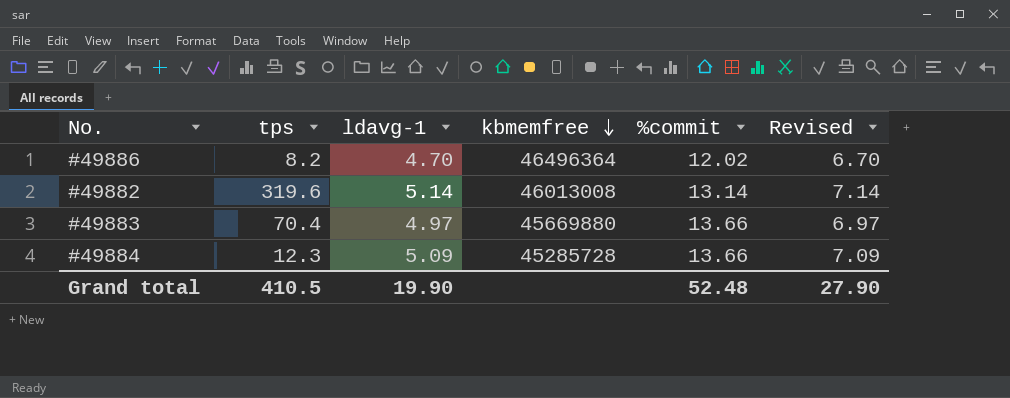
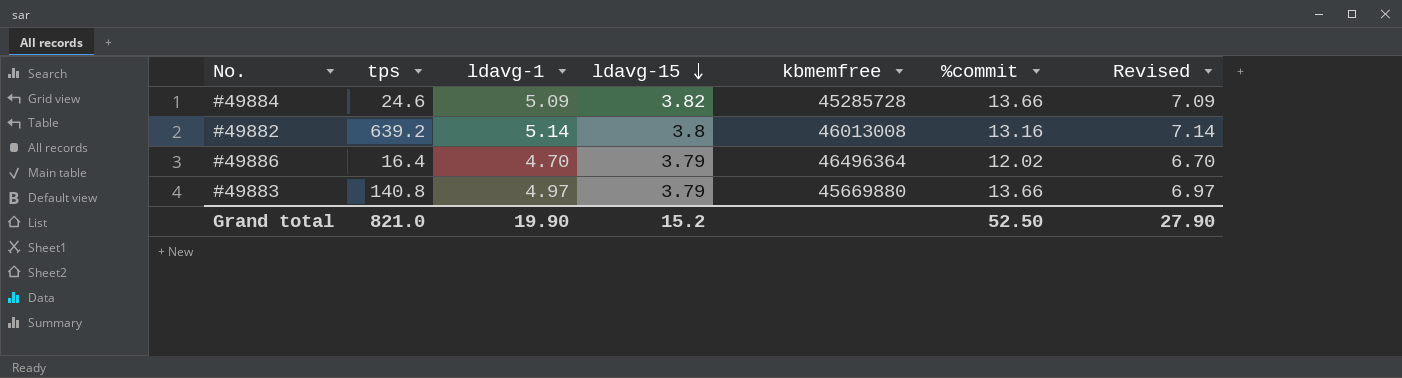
row order: kbmemfree descending -> ldavg-15 descending
column ldavg-15 | position: none -> 4
#49884 | tps: 12.3 -> 24.6
#49882 | tps: 319.6 -> 639.2
#49882 | %commit: 13.14 -> 13.16
#49886 | tps: 8.2 -> 16.4
#49883 | tps: 70.4 -> 140.8
Grand total | tps: 410.5 -> 821.0
Grand total | %commit: 52.48 -> 52.50

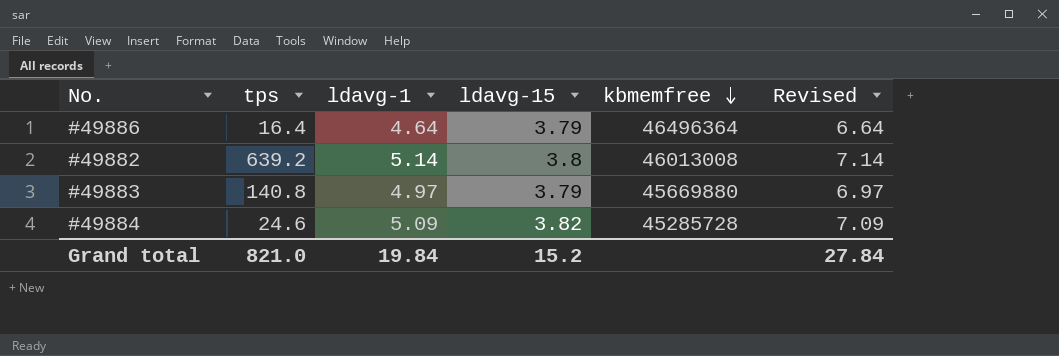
row order: ldavg-15 descending -> kbmemfree descending
column %commit | position: 6 -> none
#49886 | ldavg-1: 4.70 -> 4.64
#49886 | Revised: 6.70 -> 6.64
Grand total | ldavg-1: 19.90 -> 19.84
Grand total | Revised: 27.90 -> 27.84

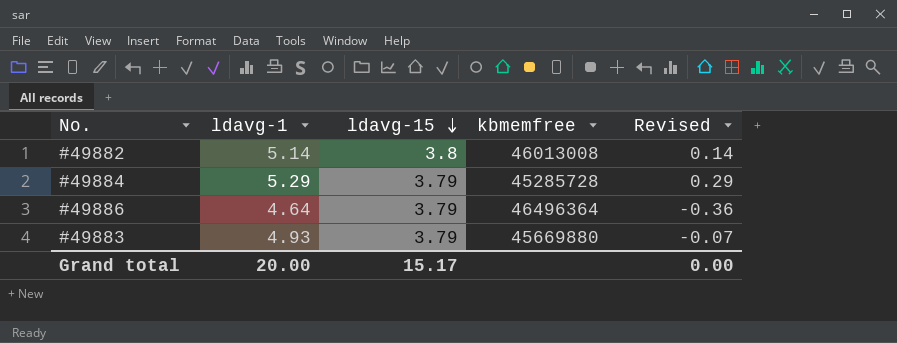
row order: kbmemfree descending -> ldavg-15 descending
column tps | position: 2 -> none
column Revised | formula: [ldavg-1] + 2 -> [ldavg-1] - 5
#49884 | ldavg-1: 5.09 -> 5.29
#49884 | ldavg-15: 3.82 -> 3.79
#49883 | ldavg-1: 4.97 -> 4.93
Grand total | ldavg-1: 19.84 -> 20.00
Grand total | ldavg-15: 15.2 -> 15.17
Grand total | Revised: 27.84 -> 0.00

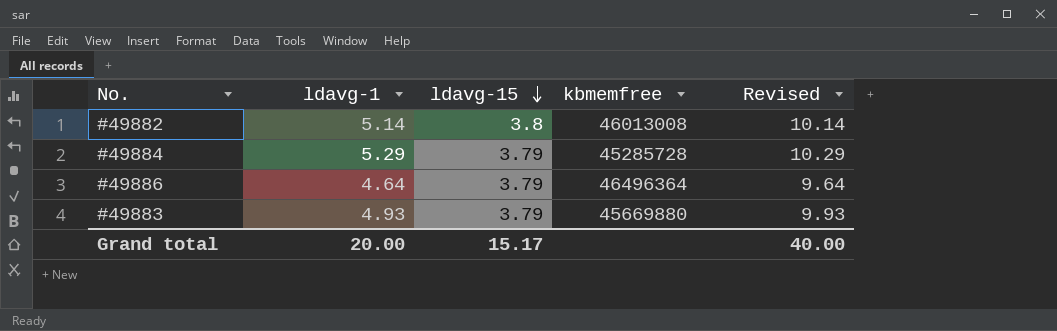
column Revised | formula: [ldavg-1] - 5 -> [ldavg-1] + 5
Grand total | Revised: 0.00 -> 40.00

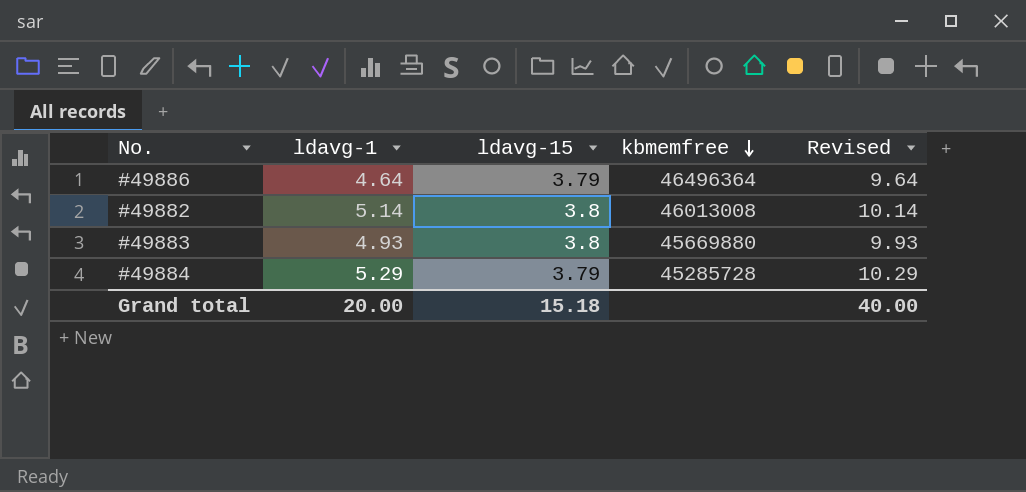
row order: ldavg-15 descending -> kbmemfree descending
#49883 | ldavg-15: 3.79 -> 3.8
Grand total | ldavg-15: 15.17 -> 15.18

